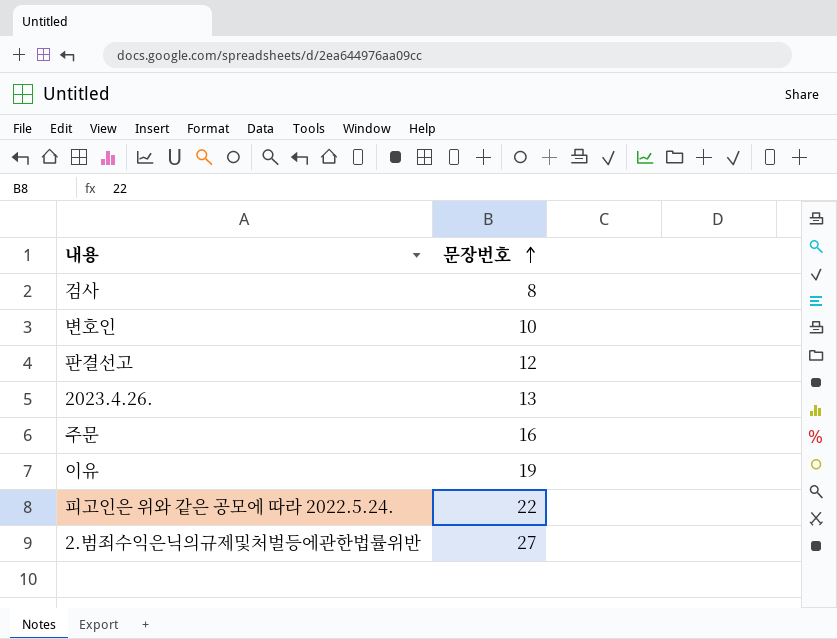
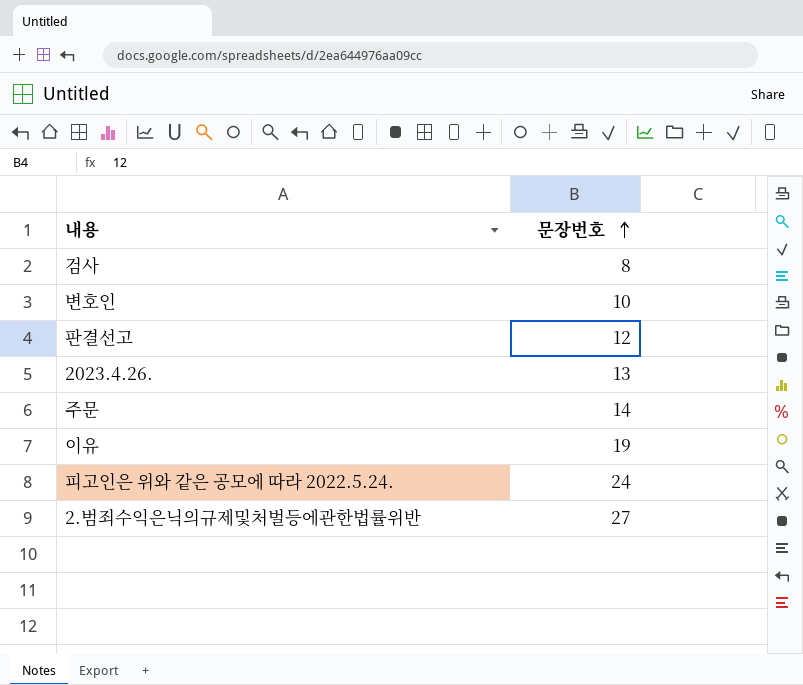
주문 | 문장번호: 16 -> 14
피고인은 위와 같은 공모에 따라 2022.5.24. | 문장번호: 22 -> 24

